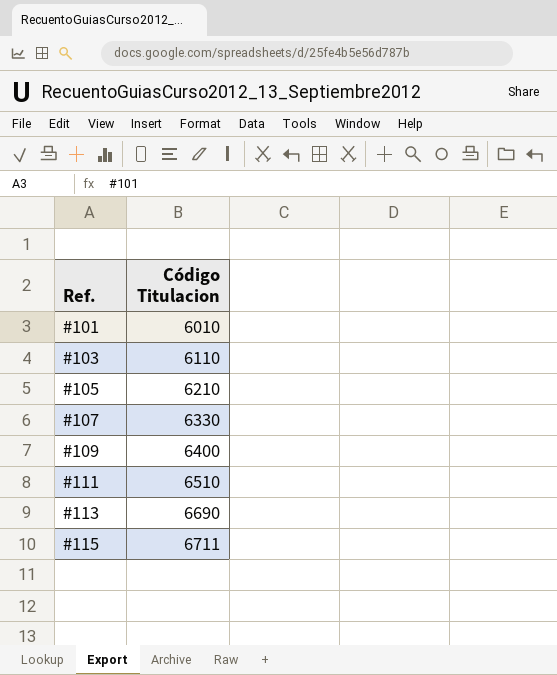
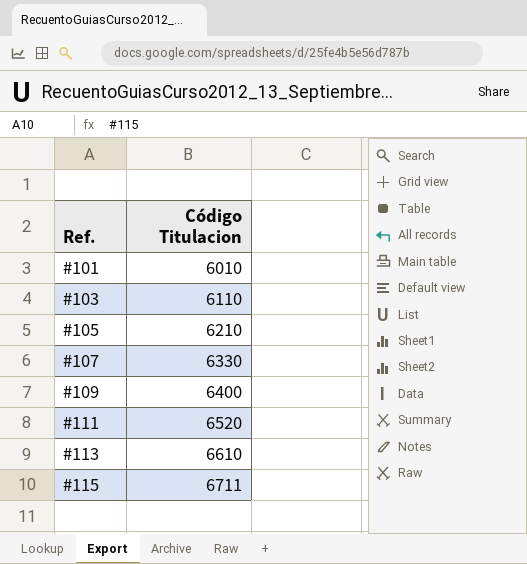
#111 | Código Titulacion: 6510 -> 6520
#113 | Código Titulacion: 6690 -> 6610

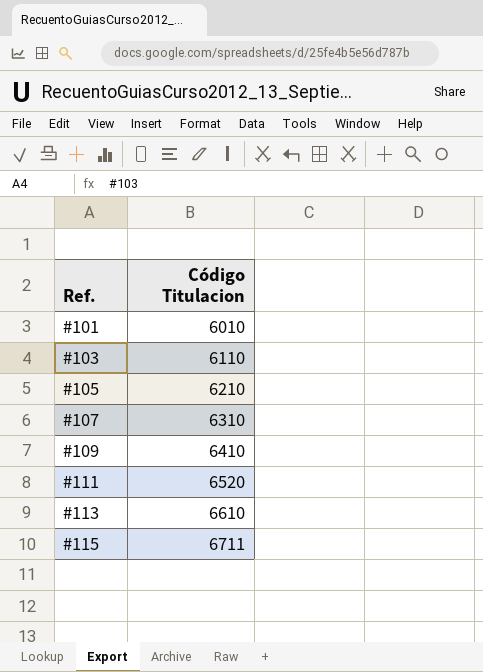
#107 | Código Titulacion: 6330 -> 6310
#109 | Código Titulacion: 6400 -> 6410

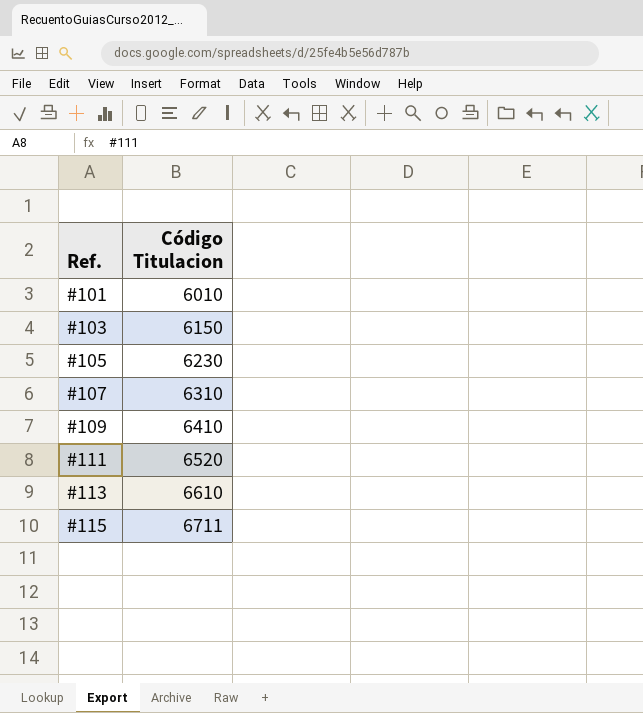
#103 | Código Titulacion: 6110 -> 6150
#105 | Código Titulacion: 6210 -> 6230

